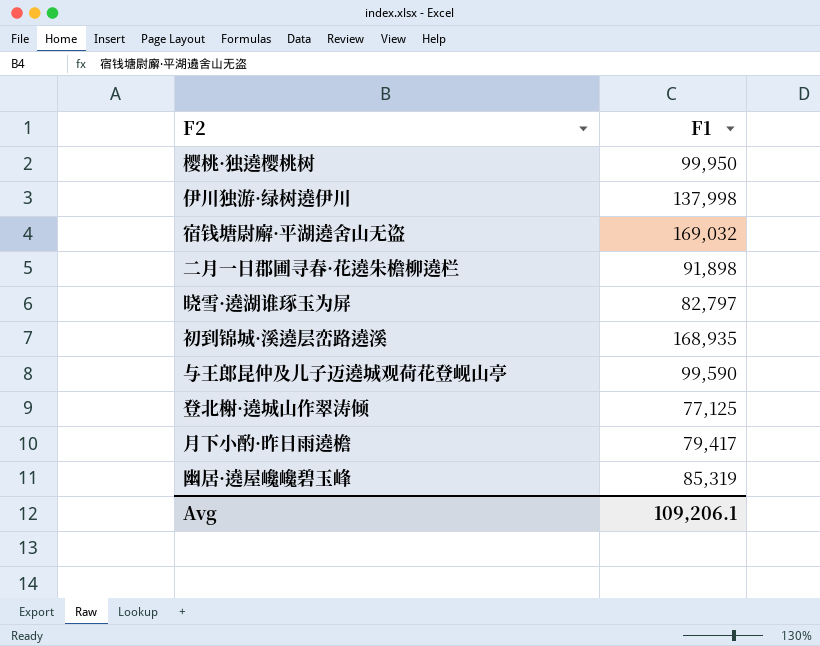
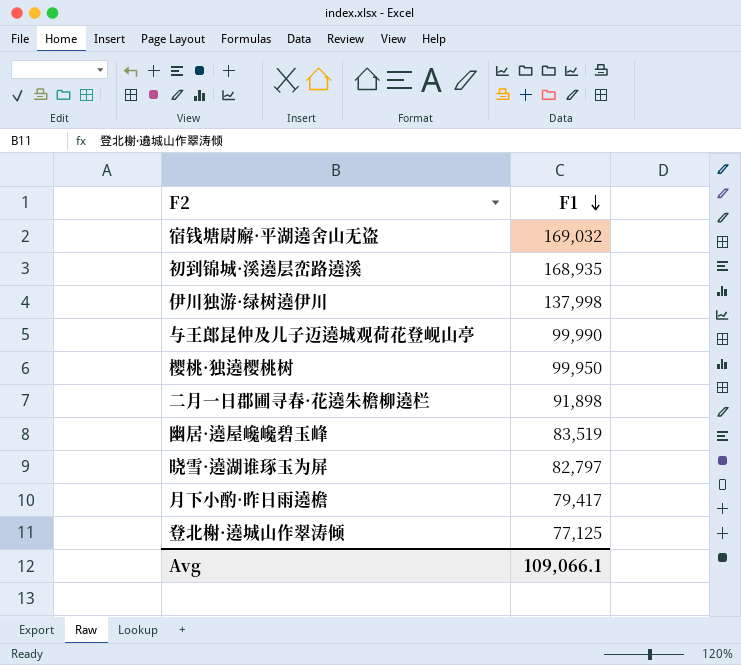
row order: none -> F1 descending
与王郎昆仲及儿子迈遶城观荷花登岘山亭 | F1: 99,590 -> 99,990
幽居·遶屋巉巉碧玉峰 | F1: 85,319 -> 83,519
Avg | F1: 109,206.1 -> 109,066.1

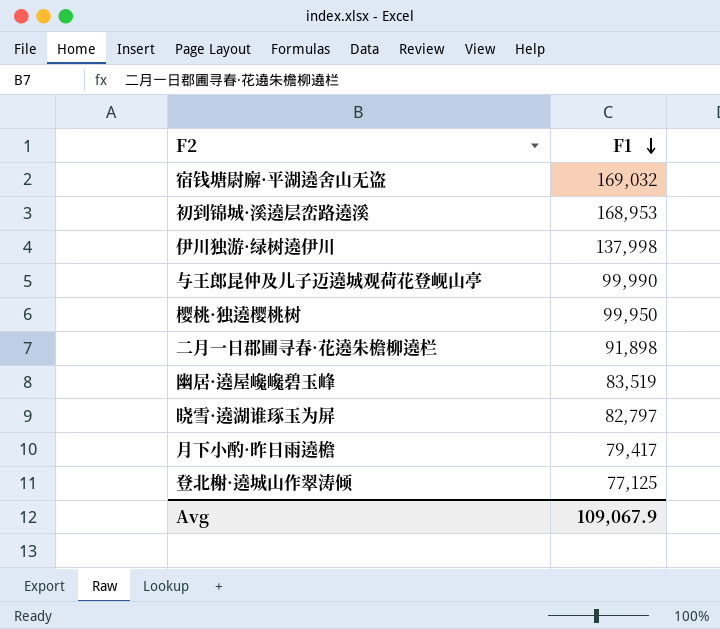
初到锦城·溪遶层峦路遶溪 | F1: 168,935 -> 168,953
Avg | F1: 109,066.1 -> 109,067.9

